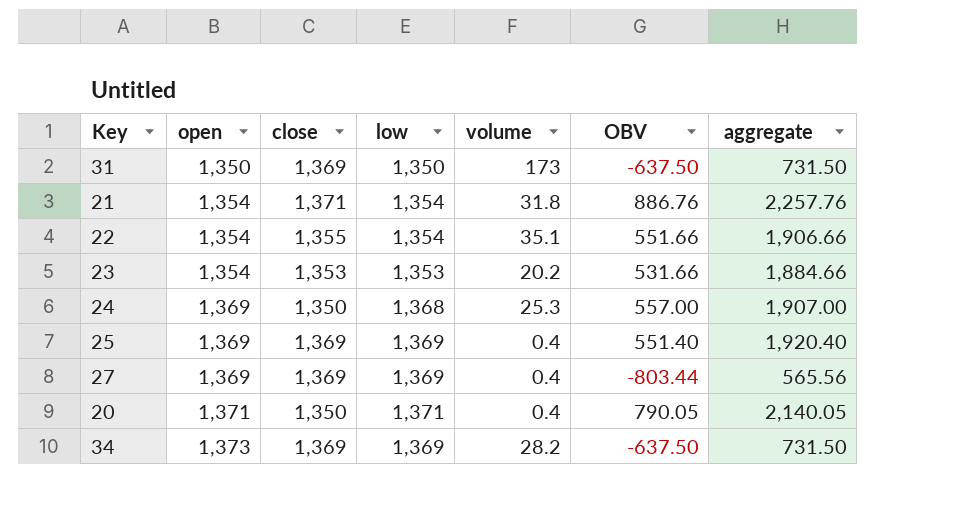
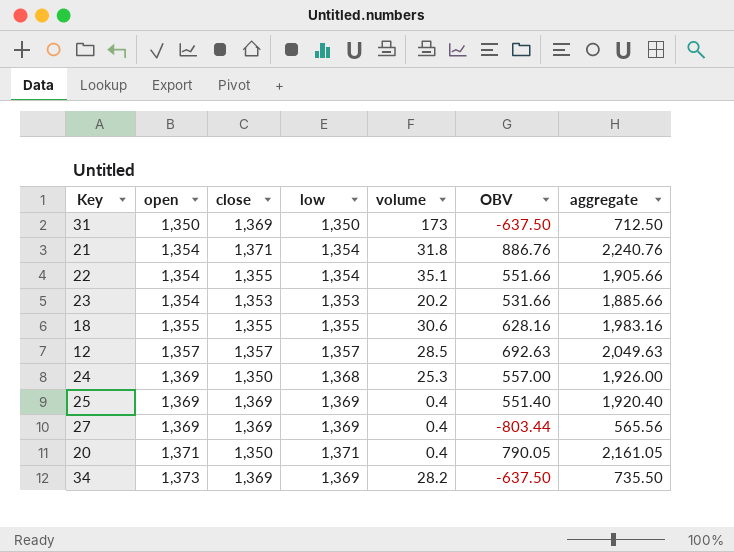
column aggregate | formula: [close] + [OBV] -> [open] + [OBV]
row 18: none -> 1,355 | 1,355 | 1,355 | 30.6 | 628.16 | 1,983.16
row 12: none -> 1,357 | 1,357 | 1,357 | 28.5 | 692.63 | 2,049.63

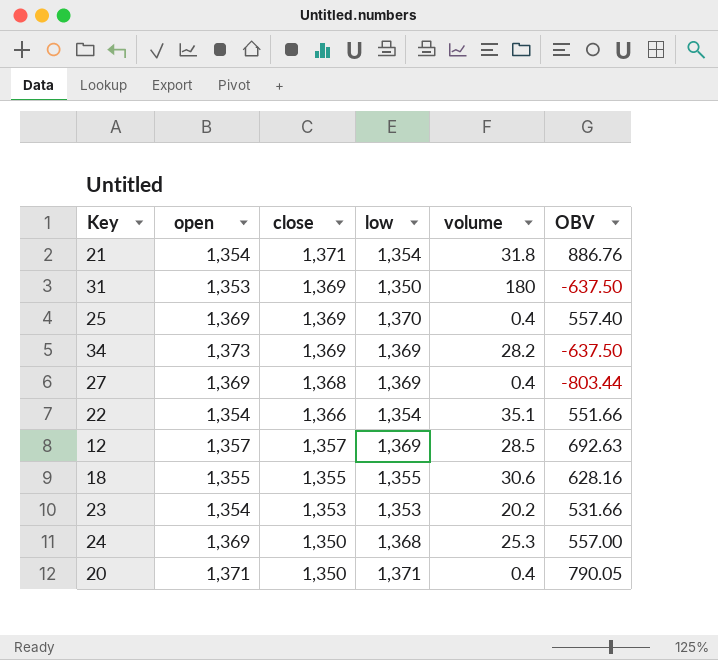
row order: open ascending -> close descending
column aggregate | formula: [open] + [OBV] -> none
31 | open: 1,350 -> 1,353
31 | volume: 173 -> 180
25 | low: 1,369 -> 1,370
25 | OBV: 551.40 -> 557.40
27 | close: 1,369 -> 1,368
22 | close: 1,355 -> 1,366
12 | low: 1,357 -> 1,369

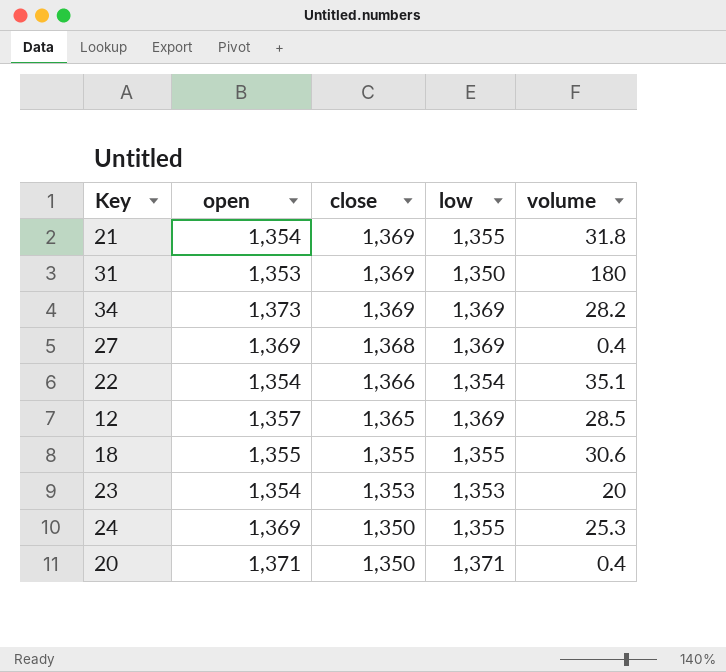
column OBV | position: 6 -> none
row 25: 1,369 | 1,369 | 1,370 | 0.4 | 557.40 -> none
21 | close: 1,371 -> 1,369
21 | low: 1,354 -> 1,355
12 | close: 1,357 -> 1,365
23 | volume: 20.2 -> 20
24 | low: 1,368 -> 1,355

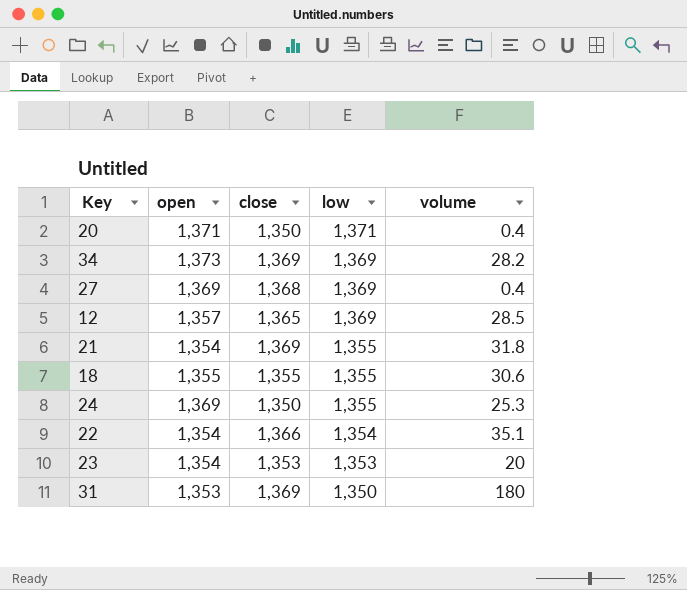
row order: close descending -> low descending

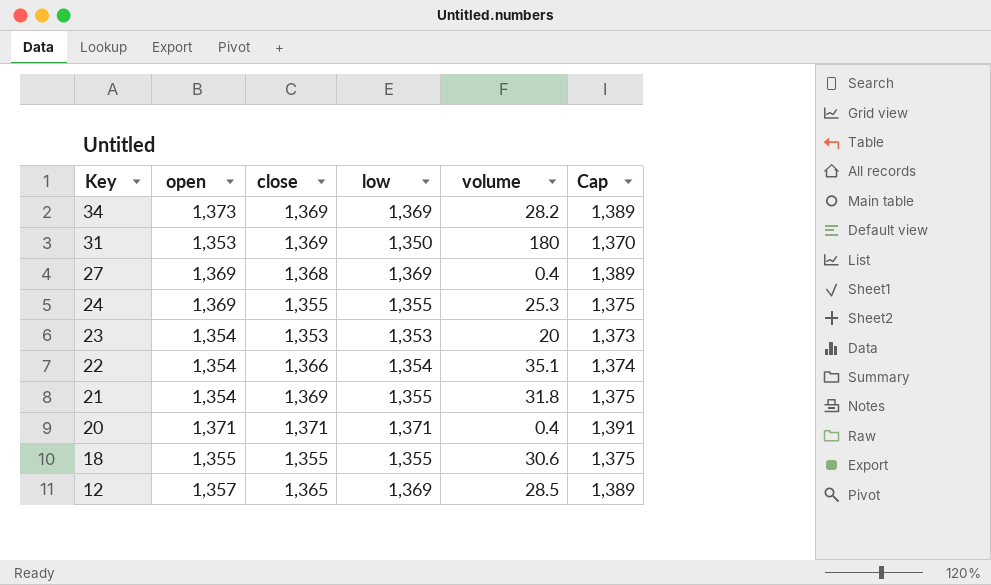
row order: low descending -> Key descending
column Cap | formula: none -> [low] + 20
24 | close: 1,350 -> 1,355
20 | close: 1,350 -> 1,371

